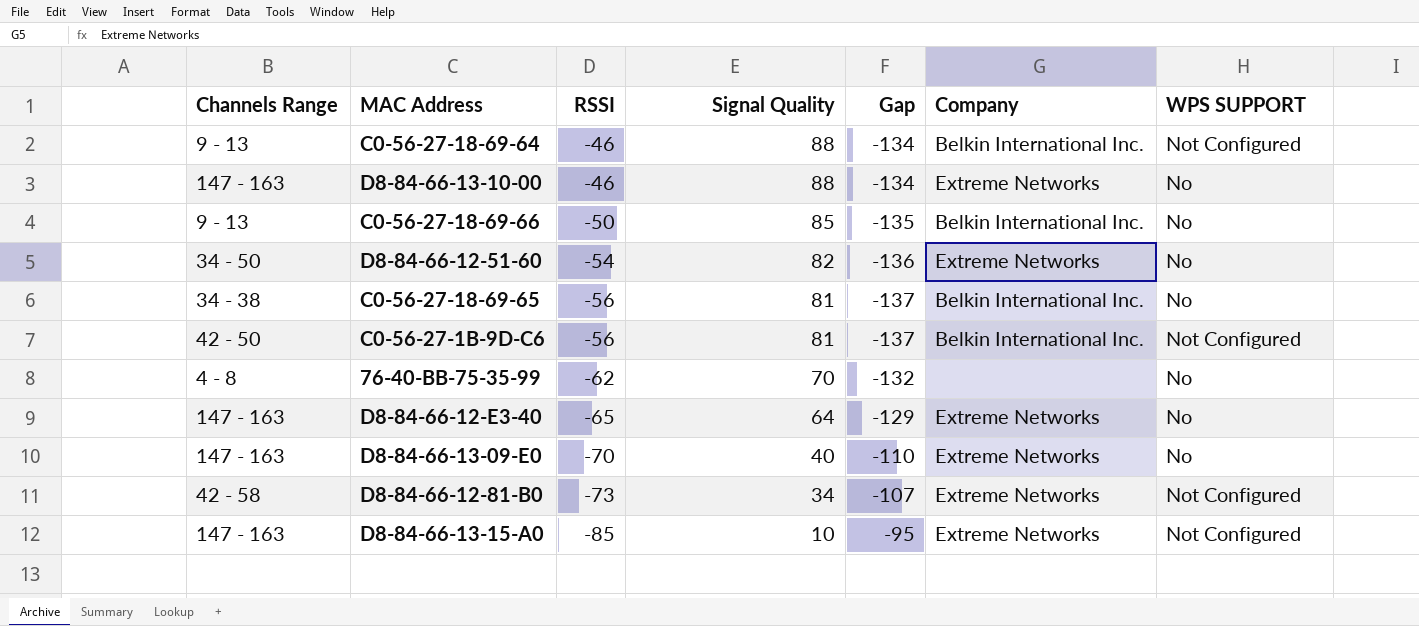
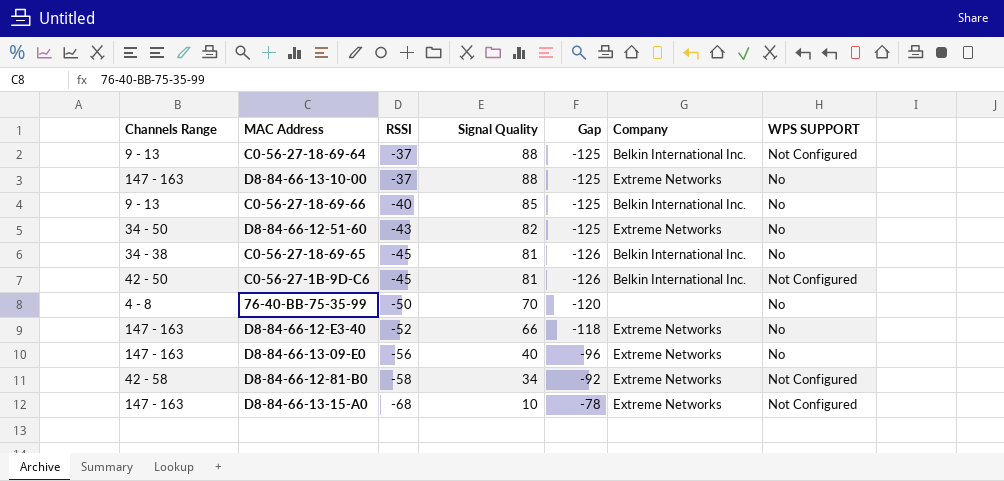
C0-56-27-18-69-64 | RSSI: -46 -> -37
C0-56-27-18-69-64 | Gap: -134 -> -125
D8-84-66-13-10-00 | RSSI: -46 -> -37
D8-84-66-13-10-00 | Gap: -134 -> -125
C0-56-27-18-69-66 | RSSI: -50 -> -40
C0-56-27-18-69-66 | Gap: -135 -> -125
D8-84-66-12-51-60 | RSSI: -54 -> -43
D8-84-66-12-51-60 | Gap: -136 -> -125
C0-56-27-18-69-65 | RSSI: -56 -> -45
C0-56-27-18-69-65 | Gap: -137 -> -126
C0-56-27-1B-9D-C6 | RSSI: -56 -> -45
C0-56-27-1B-9D-C6 | Gap: -137 -> -126
76-40-BB-75-35-99 | RSSI: -62 -> -50
76-40-BB-75-35-99 | Gap: -132 -> -120
D8-84-66-12-E3-40 | RSSI: -65 -> -52
D8-84-66-12-E3-40 | Signal Quality: 64 -> 66
D8-84-66-12-E3-40 | Gap: -129 -> -118
D8-84-66-13-09-E0 | RSSI: -70 -> -56
D8-84-66-13-09-E0 | Gap: -110 -> -96
D8-84-66-12-81-B0 | RSSI: -73 -> -58
D8-84-66-12-81-B0 | Gap: -107 -> -92
D8-84-66-13-15-A0 | RSSI: -85 -> -68
D8-84-66-13-15-A0 | Gap: -95 -> -78

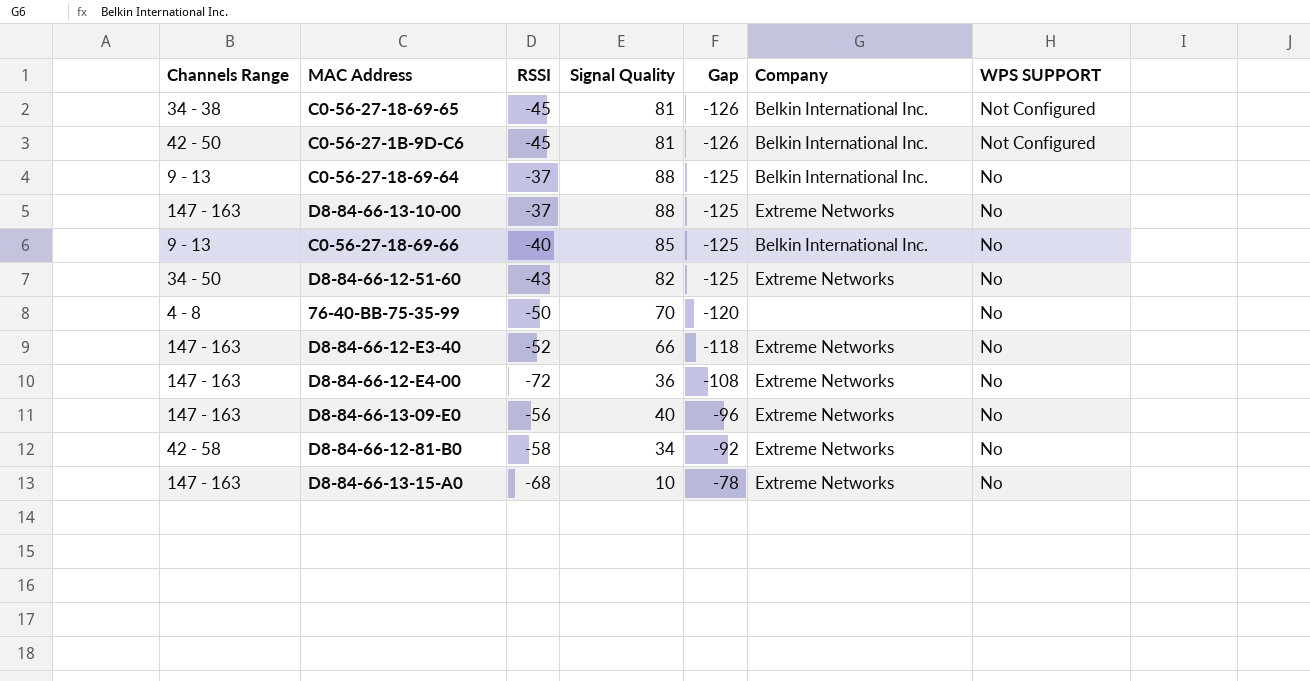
row order: RSSI descending -> Gap ascending
C0-56-27-18-69-65 | WPS SUPPORT: No -> Not Configured
C0-56-27-18-69-64 | WPS SUPPORT: Not Configured -> No
row D8-84-66-12-E4-00: none -> 147 - 163 | -72 | 36 | -108 | Extreme Networks | No
D8-84-66-12-81-B0 | WPS SUPPORT: Not Configured -> No
D8-84-66-13-15-A0 | WPS SUPPORT: Not Configured -> No

